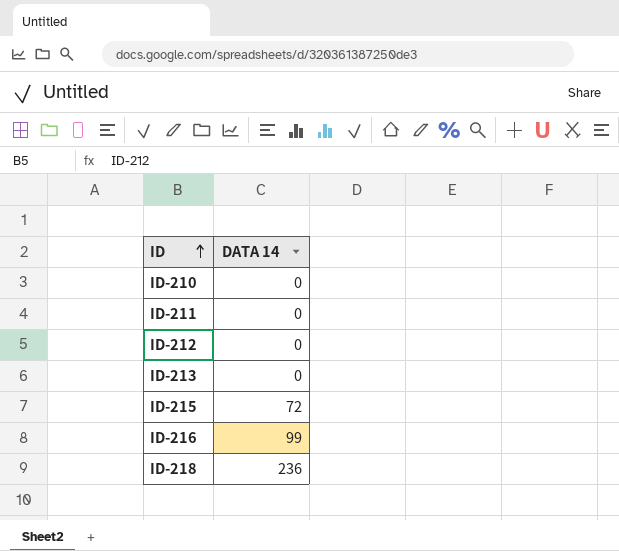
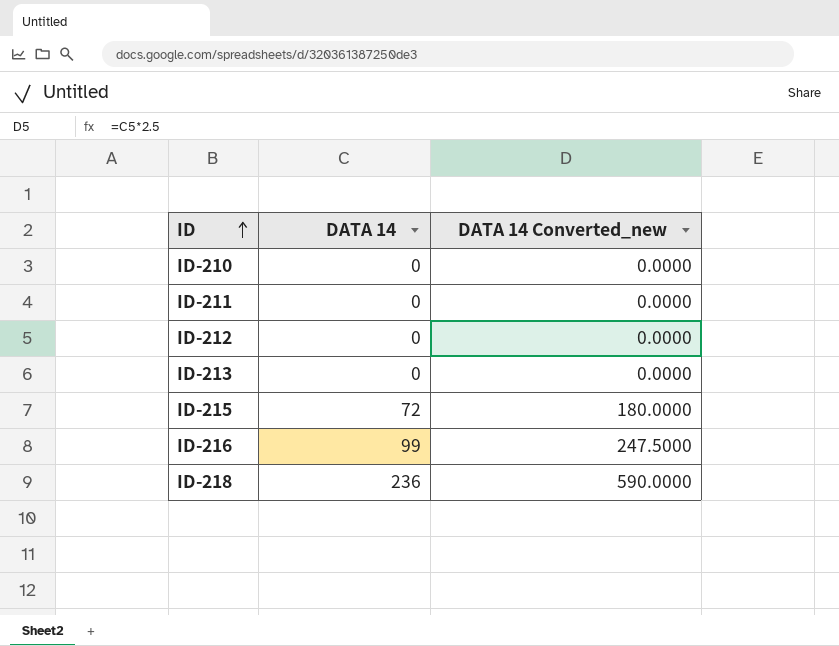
column DATA 14 Converted_new | formula: none -> [DATA 14] * 2.5

